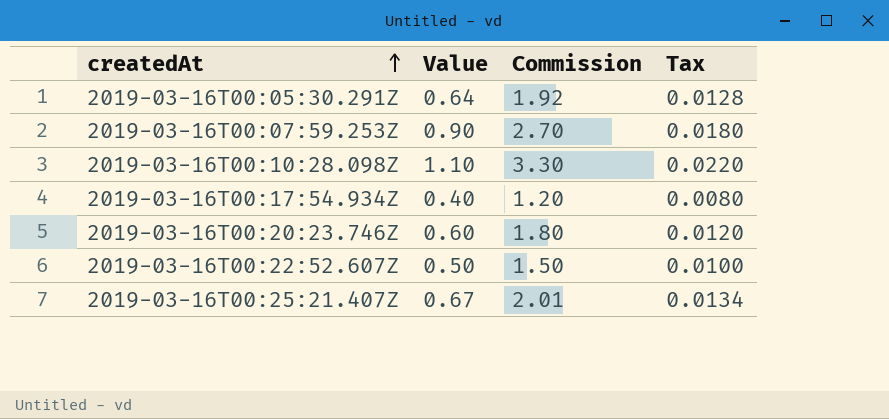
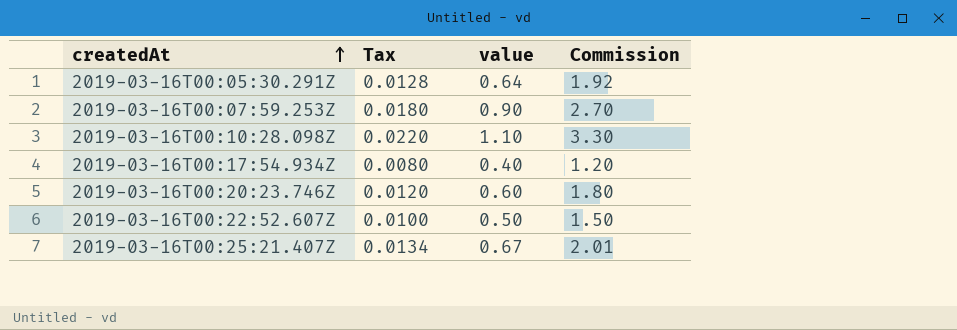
column Tax | position: 4 -> 2
column name: Value -> value

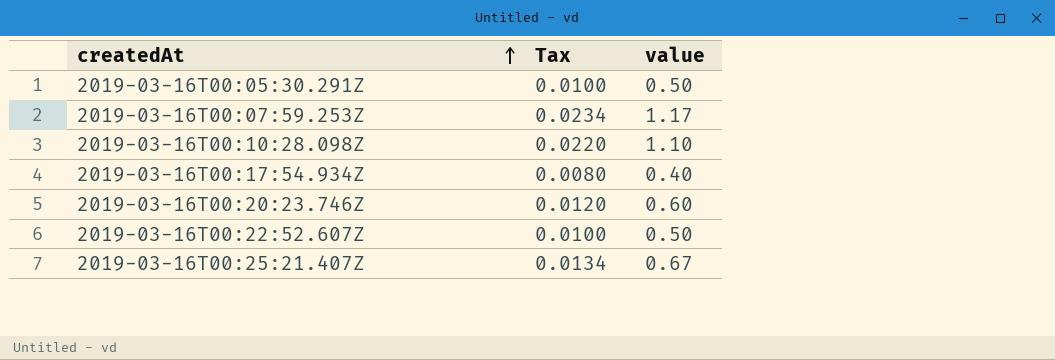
column Commission | formula: [value] * 3 -> none
2019-03-16T00:05:30.291Z | Tax: 0.0128 -> 0.0100
2019-03-16T00:05:30.291Z | value: 0.64 -> 0.50
2019-03-16T00:07:59.253Z | Tax: 0.0180 -> 0.0234
2019-03-16T00:07:59.253Z | value: 0.90 -> 1.17

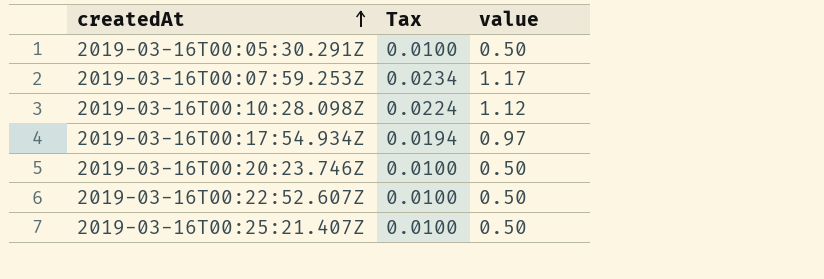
2019-03-16T00:10:28.098Z | Tax: 0.0220 -> 0.0224
2019-03-16T00:10:28.098Z | value: 1.10 -> 1.12
2019-03-16T00:17:54.934Z | Tax: 0.0080 -> 0.0194
2019-03-16T00:17:54.934Z | value: 0.40 -> 0.97
2019-03-16T00:20:23.746Z | Tax: 0.0120 -> 0.0100
2019-03-16T00:20:23.746Z | value: 0.60 -> 0.50
2019-03-16T00:25:21.407Z | Tax: 0.0134 -> 0.0100
2019-03-16T00:25:21.407Z | value: 0.67 -> 0.50

